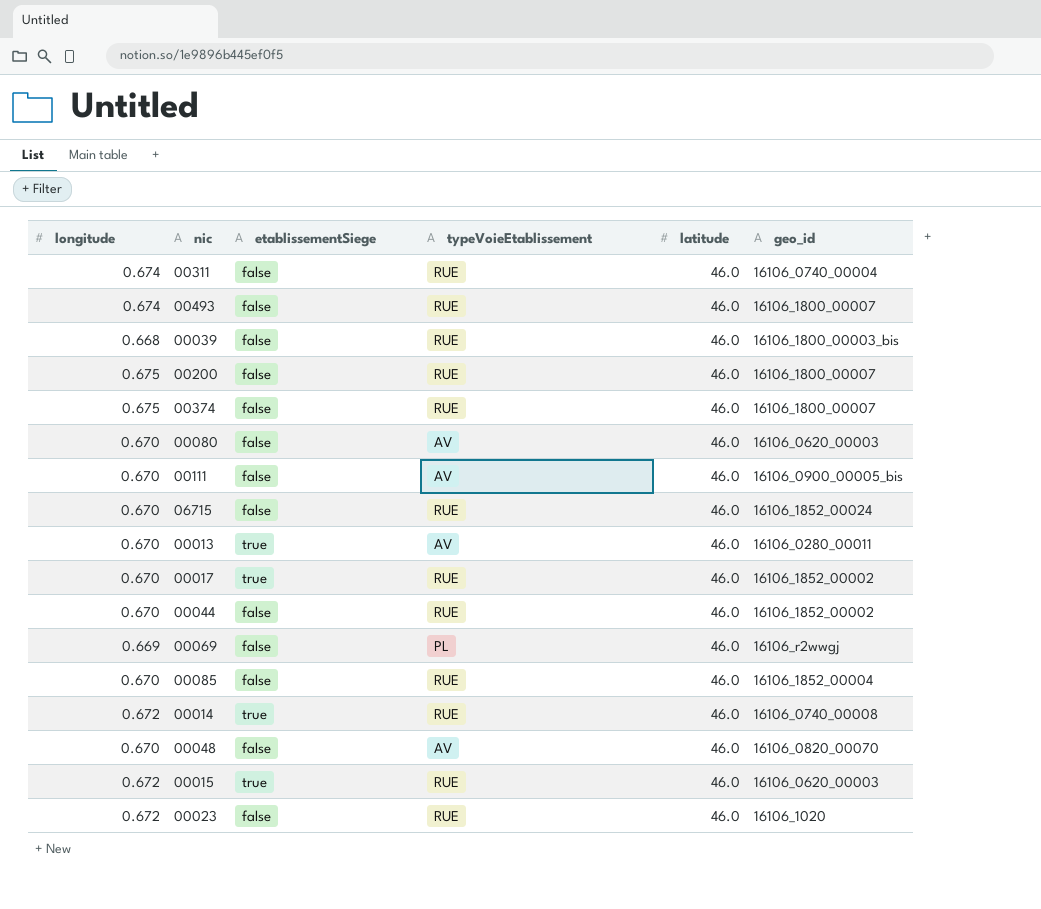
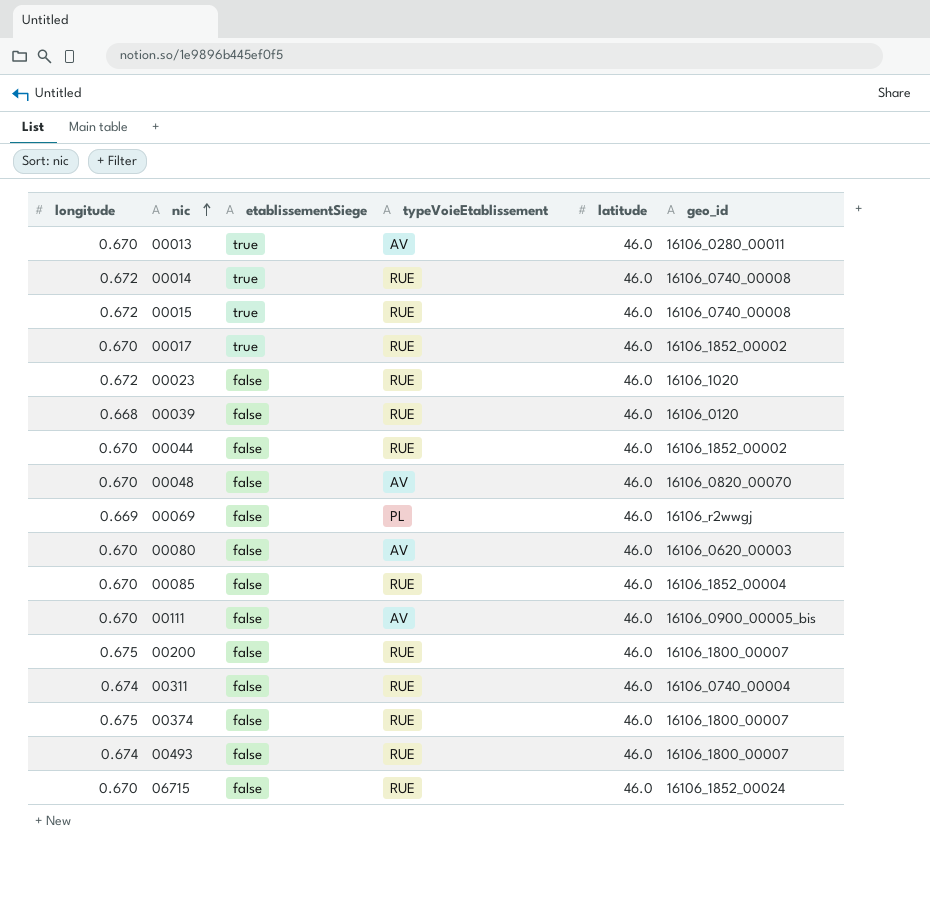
row order: none -> nic ascending
00015 | geo_id: 16106_0620_00003 -> 16106_0740_00008
00039 | geo_id: 16106_1800_00003_bis -> 16106_0120

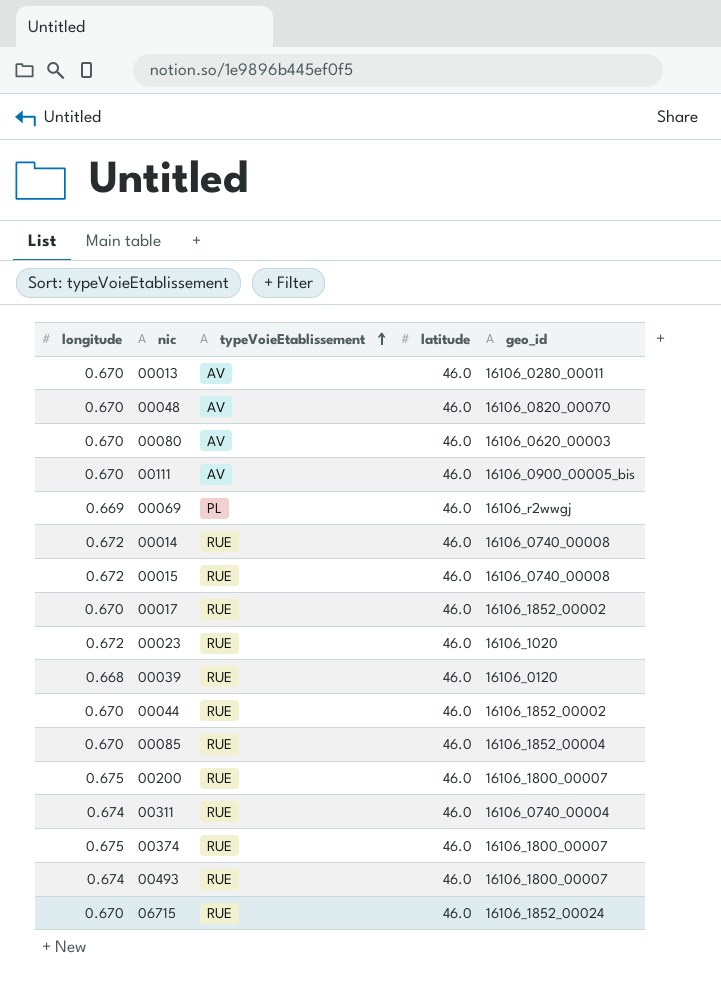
row order: nic ascending -> typeVoieEtablissement ascending
column etablissementSiege | position: 3 -> none

